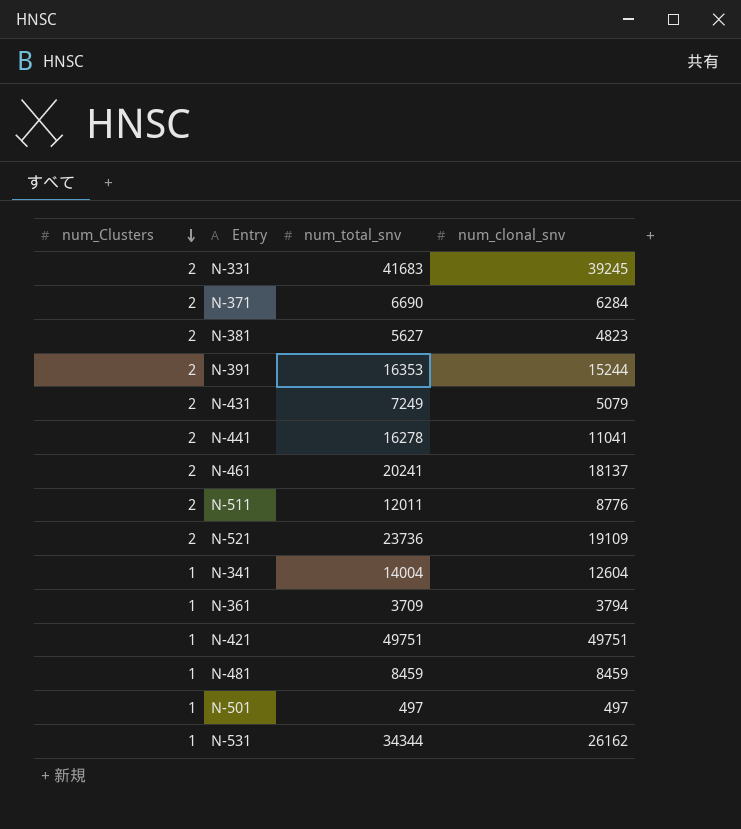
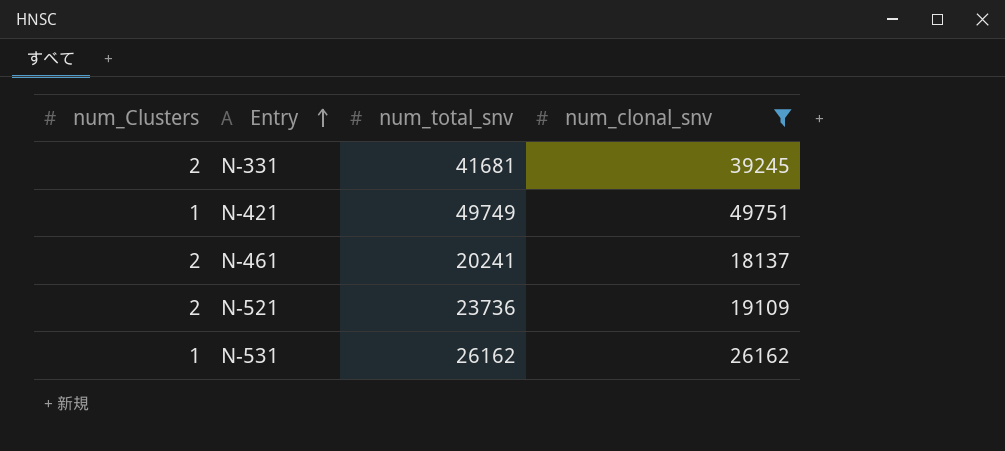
filter: none -> num_clonal_snv >= 18137
row order: num_Clusters descending -> Entry ascending
N-331 | num_total_snv: 41683 -> 41681
N-421 | num_total_snv: 49751 -> 49749
N-531 | num_total_snv: 34344 -> 26162

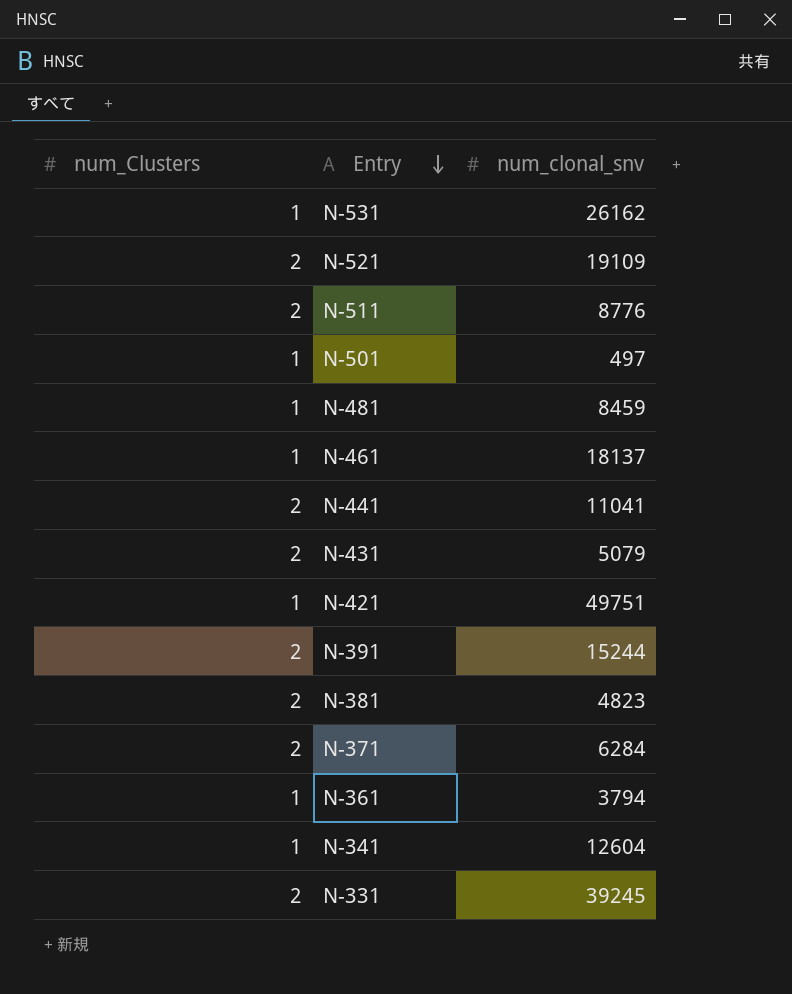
filter: num_clonal_snv >= 18137 -> none
row order: Entry ascending -> Entry descending
column num_total_snv | position: 3 -> none
N-461 | num_Clusters: 2 -> 1

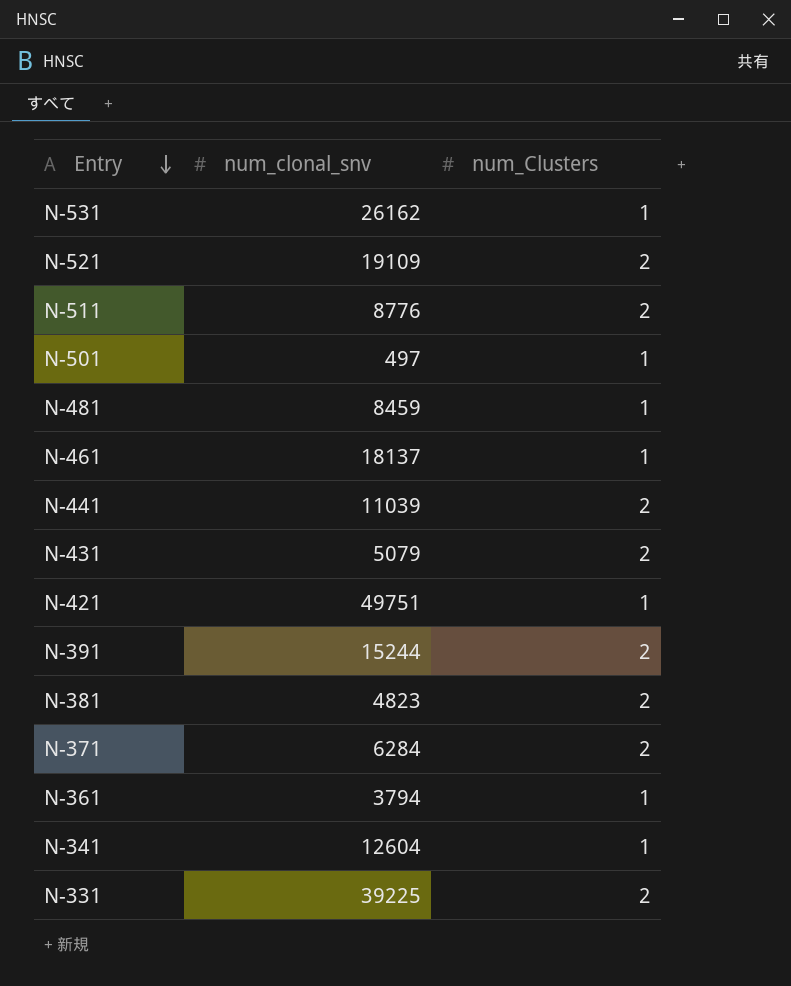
column num_Clusters | position: 1 -> 3
N-441 | num_clonal_snv: 11041 -> 11039
N-331 | num_clonal_snv: 39245 -> 39225

